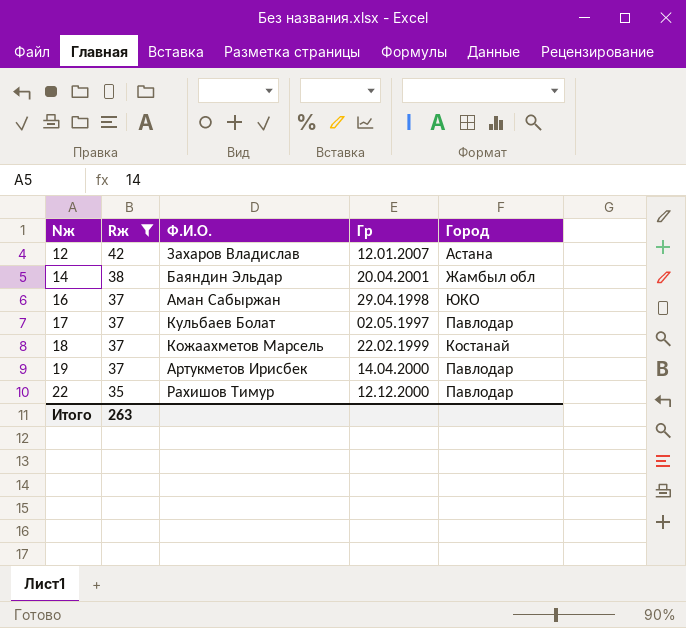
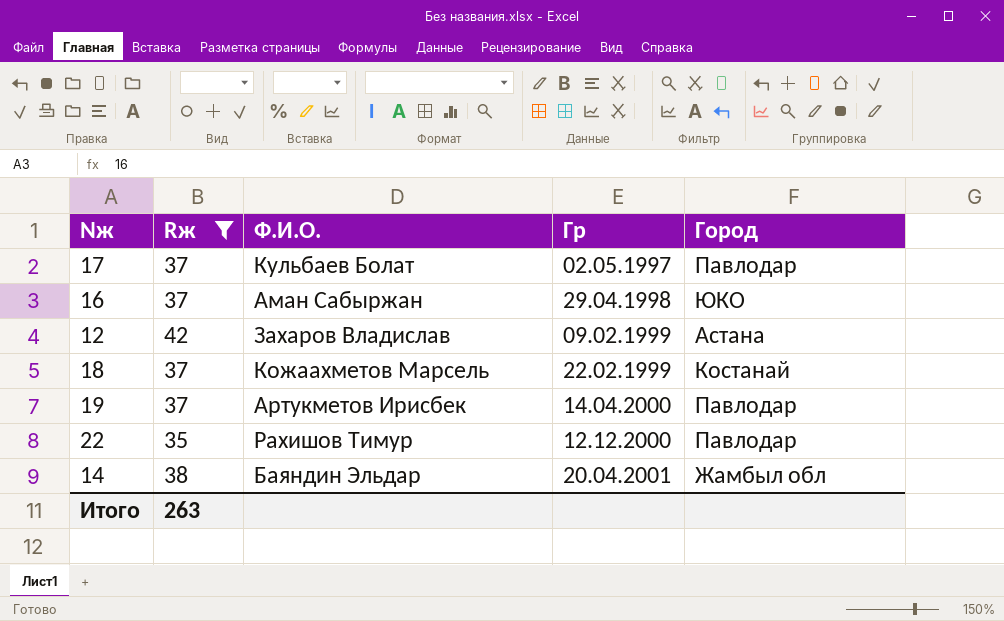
row order: Nж ascending -> Гр ascending
12 | Гр: 12.01.2007 -> 09.02.1999

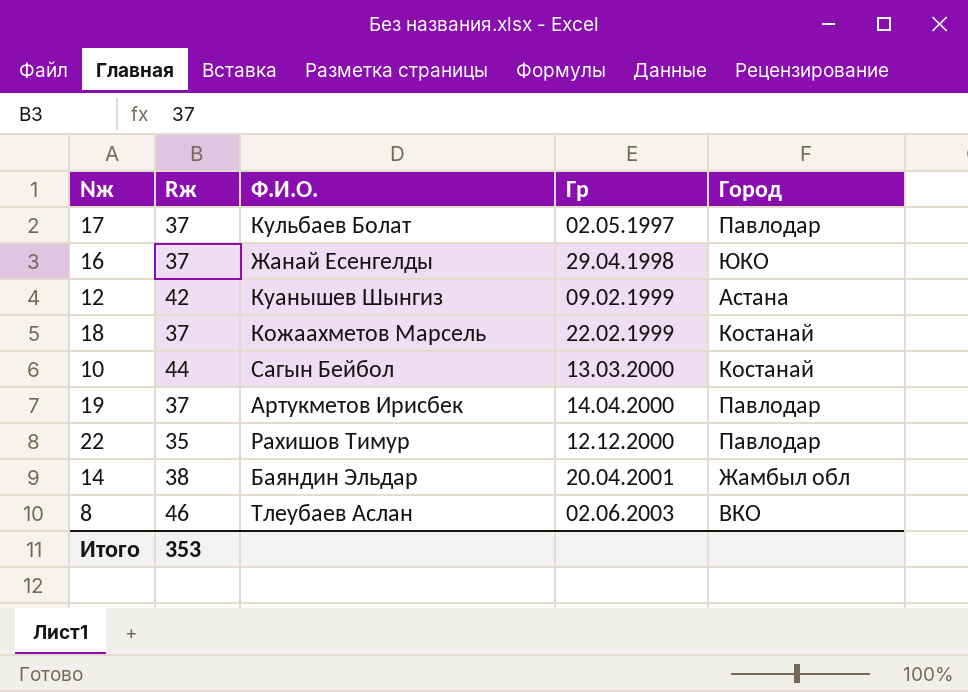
filter: Rж <= 42 -> none
16 | Ф.И.О.: Аман Сабыржан -> Жанай Есенгелды
12 | Ф.И.О.: Захаров Владислав -> Куанышев Шынгиз
Итого | Rж: 263 -> 353

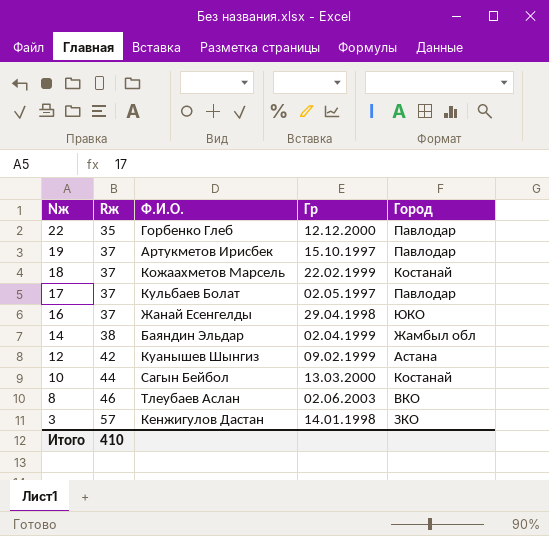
row order: Гр ascending -> Nж descending
22 | Ф.И.О.: Рахишов Тимур -> Горбенко Глеб
19 | Гр: 14.04.2000 -> 15.10.1997
14 | Гр: 20.04.2001 -> 02.04.1999
row 3: none -> 57 | Кенжигулов Дастан | 14.01.1998 | ЗКО
Итого | Rж: 353 -> 410

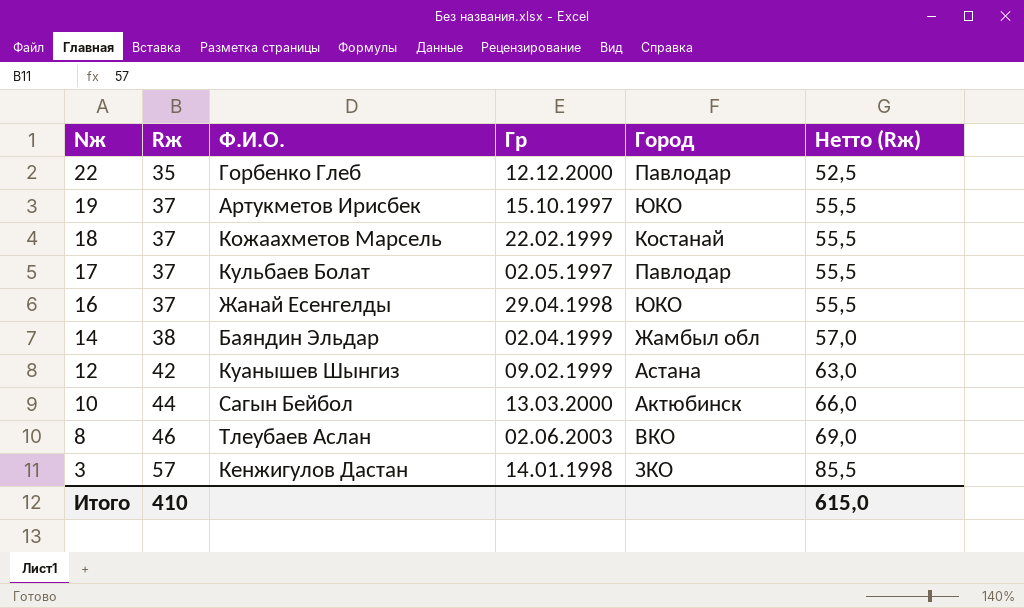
column Нетто (Rж) | formula: none -> [Rж] * 1,5
19 | Город: Павлодар -> ЮКО
10 | Город: Костанай -> Актюбинск

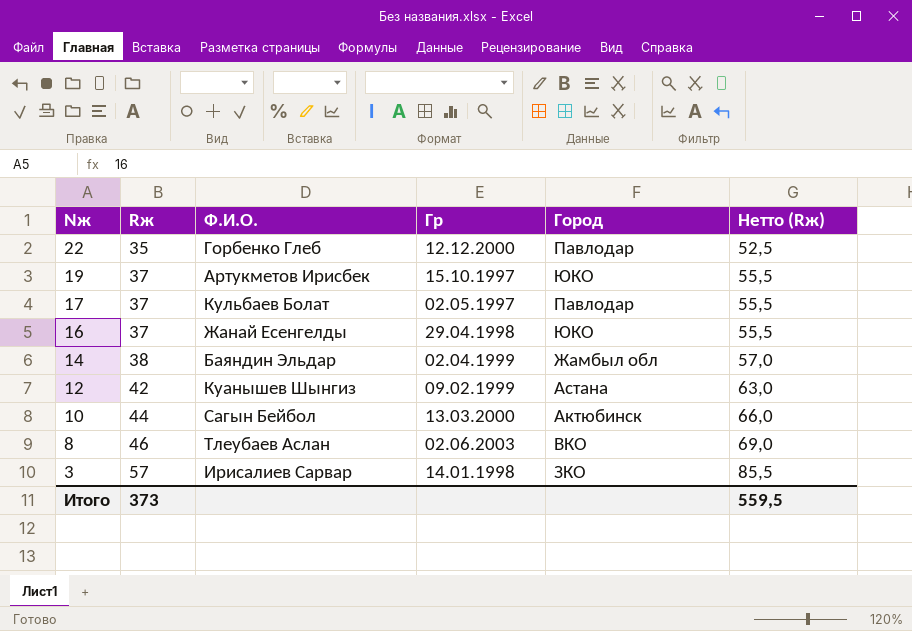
row 18: 37 | Кожаахметов Марсель | 22.02.1999 | Костанай | 55,5 -> none
3 | Ф.И.О.: Кенжигулов Дастан -> Ирисалиев Сарвар
Итого | Rж: 410 -> 373
Итого | Нетто (Rж): 615,0 -> 559,5

